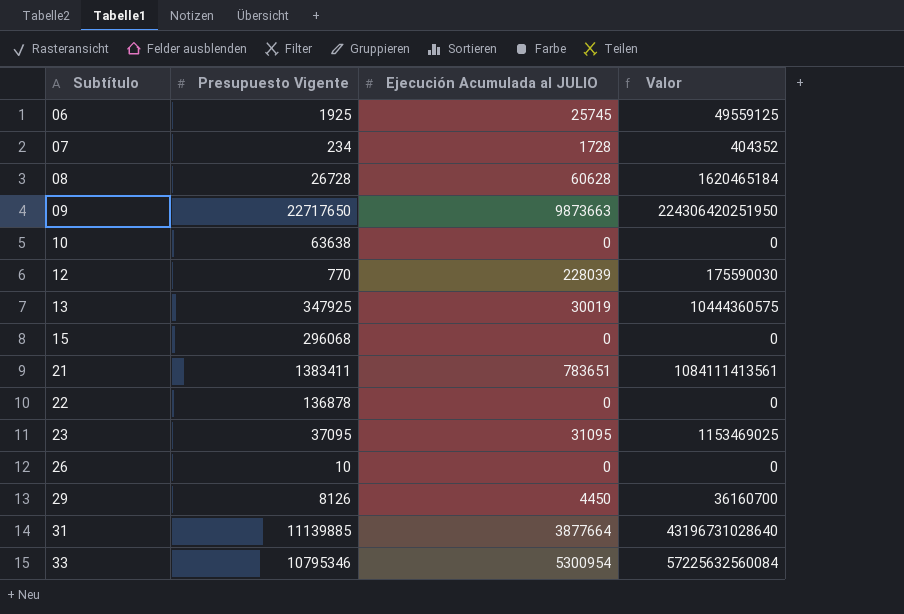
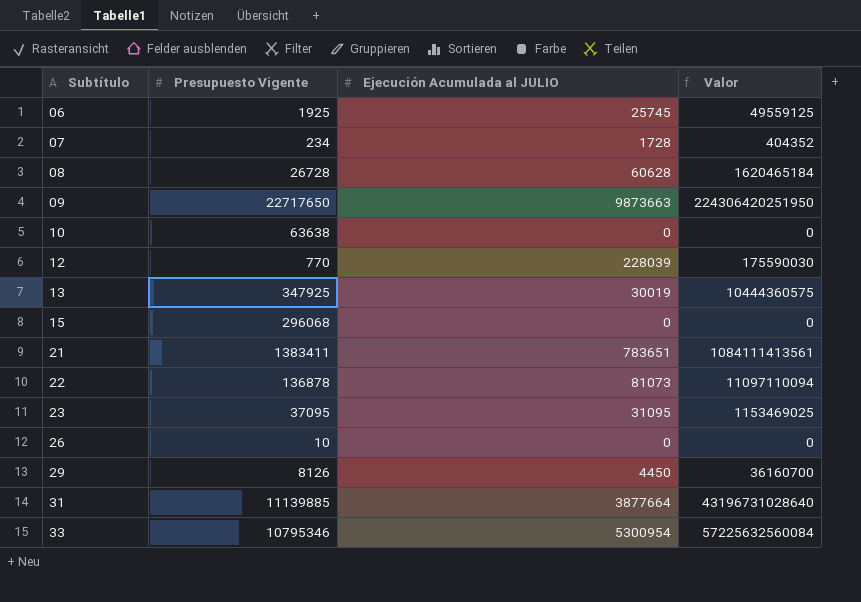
22 | Ejecución Acumulada al JULIO: 0 -> 81073
22 | Valor: 0 -> 11097110094

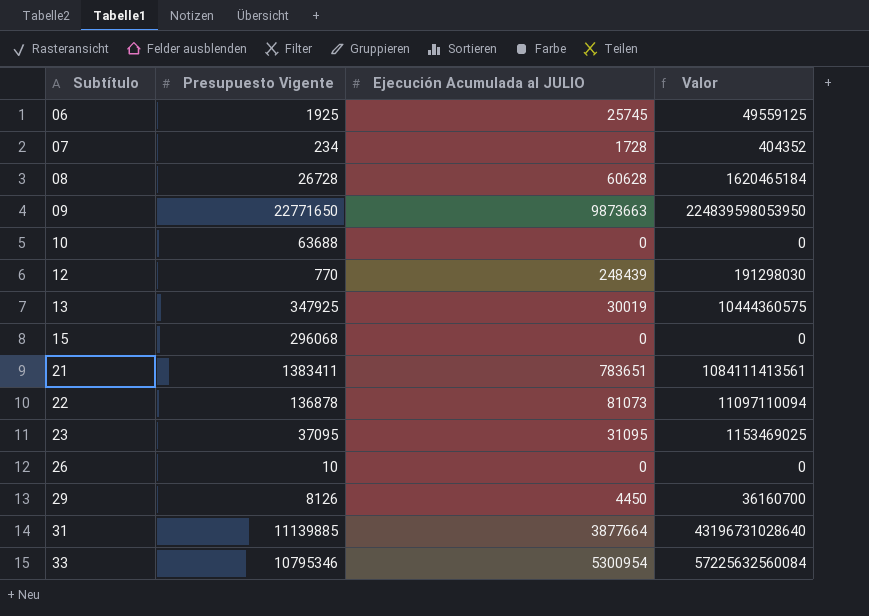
09 | Presupuesto Vigente: 22717650 -> 22771650
09 | Valor: 224306420251950 -> 224839598053950
10 | Presupuesto Vigente: 63638 -> 63688
12 | Ejecución Acumulada al JULIO: 228039 -> 248439
12 | Valor: 175590030 -> 191298030

